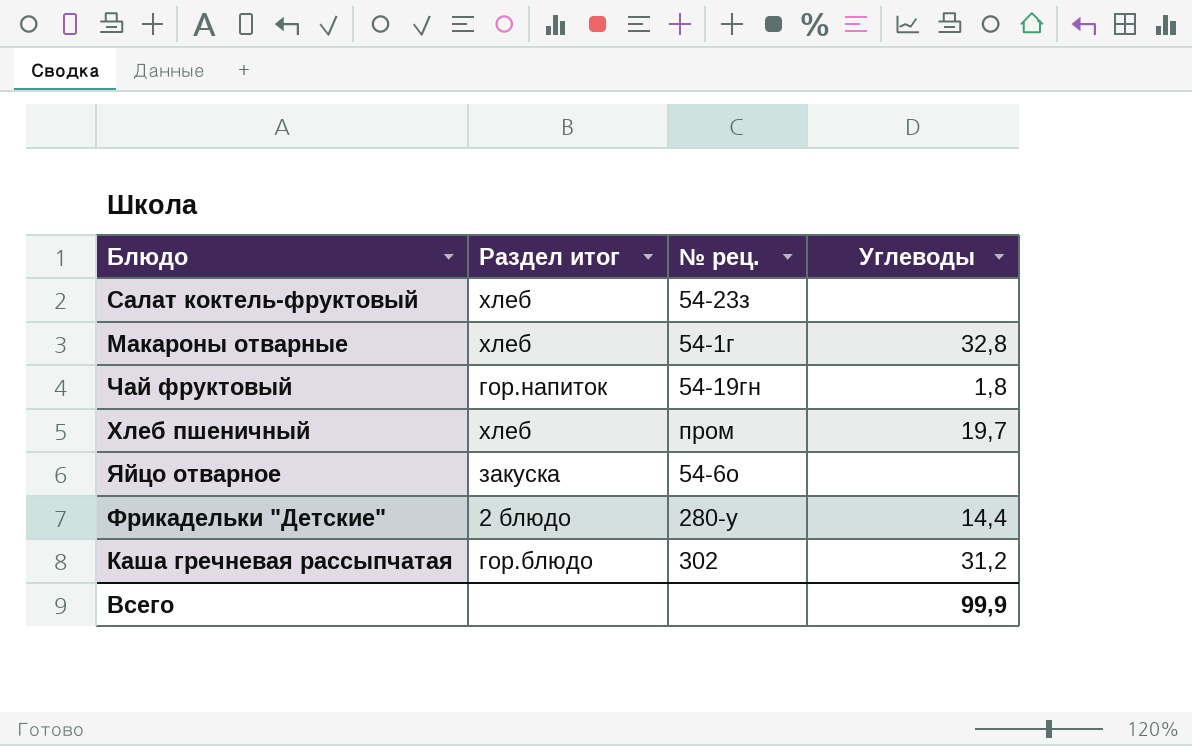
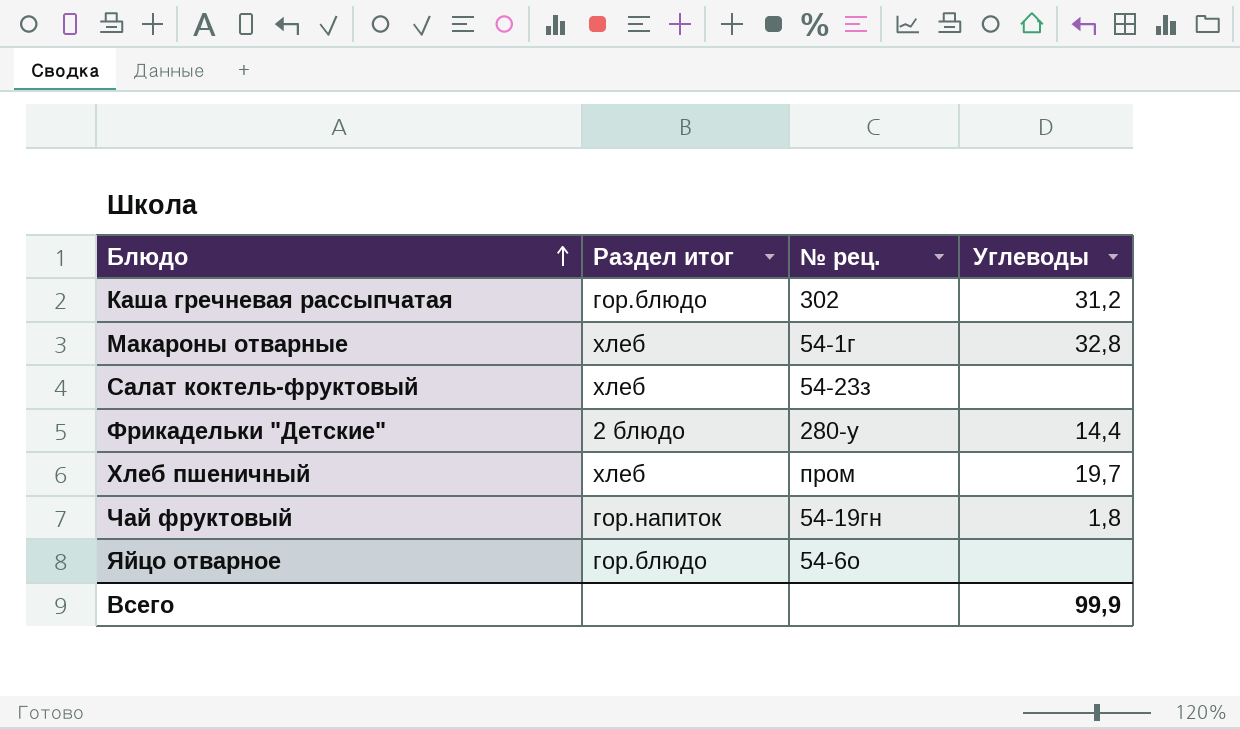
row order: none -> Блюдо ascending
Яйцо отварное | Раздел итог: закуска -> гор.блюдо

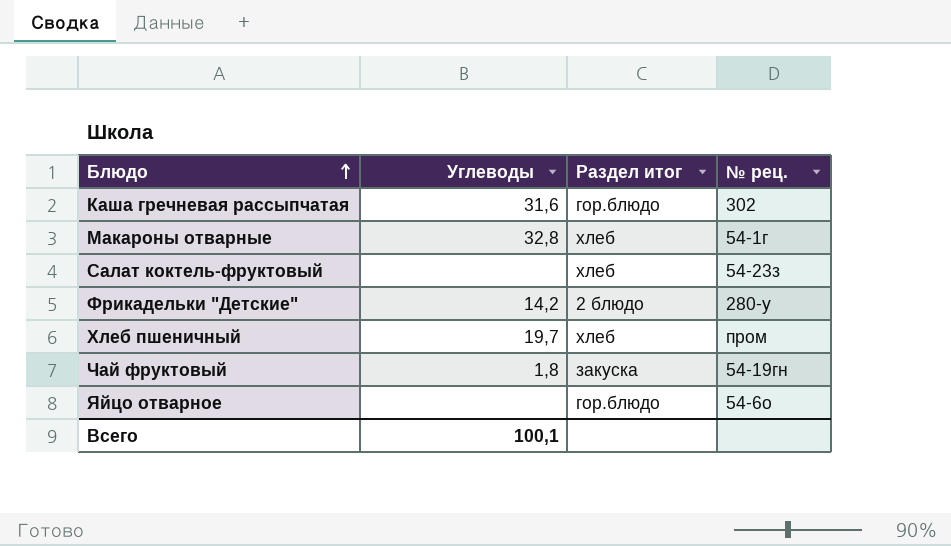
column Углеводы | position: 4 -> 2
Каша гречневая рассыпчатая | Углеводы: 31,2 -> 31,6
Фрикадельки "Детские" | Углеводы: 14,4 -> 14,2
Чай фруктовый | Раздел итог: гор.напиток -> закуска
Всего | Углеводы: 99,9 -> 100,1

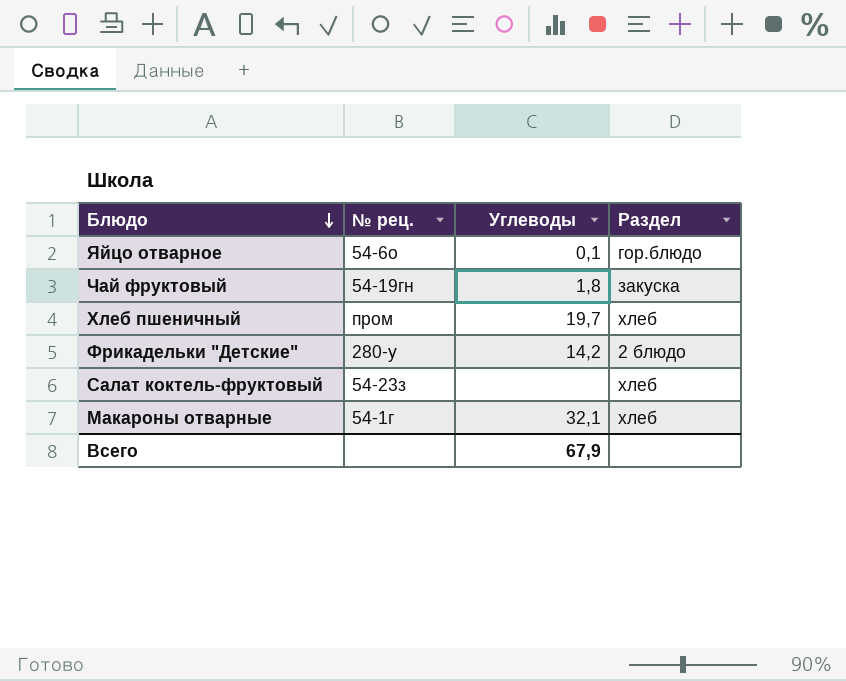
row order: Блюдо ascending -> Блюдо descending
column № рец. | position: 4 -> 2
column name: Раздел итог -> Раздел
row Каша гречневая рассыпчатая: 31,6 | гор.блюдо | 302 -> none
Яйцо отварное | Углеводы: none -> 0,1
Макароны отварные | Углеводы: 32,8 -> 32,1
Всего | Углеводы: 100,1 -> 67,9

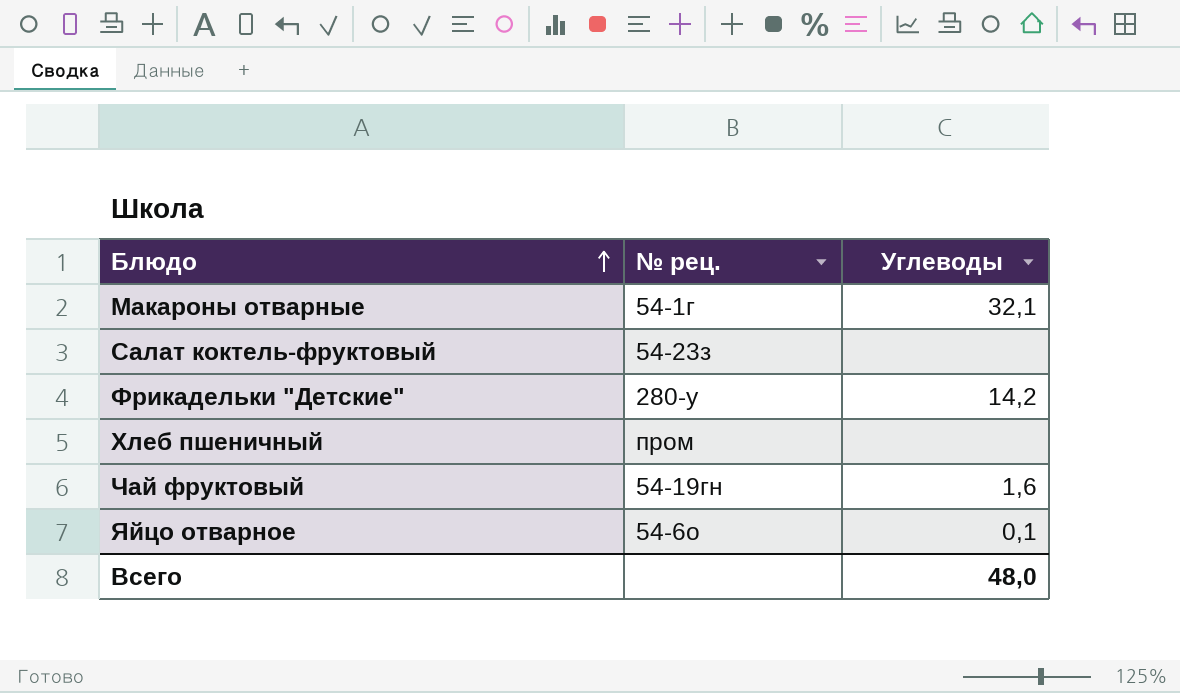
row order: Блюдо descending -> Блюдо ascending
column Раздел | position: 4 -> none
Хлеб пшеничный | Углеводы: 19,7 -> none
Чай фруктовый | Углеводы: 1,8 -> 1,6
Всего | Углеводы: 67,9 -> 48,0

